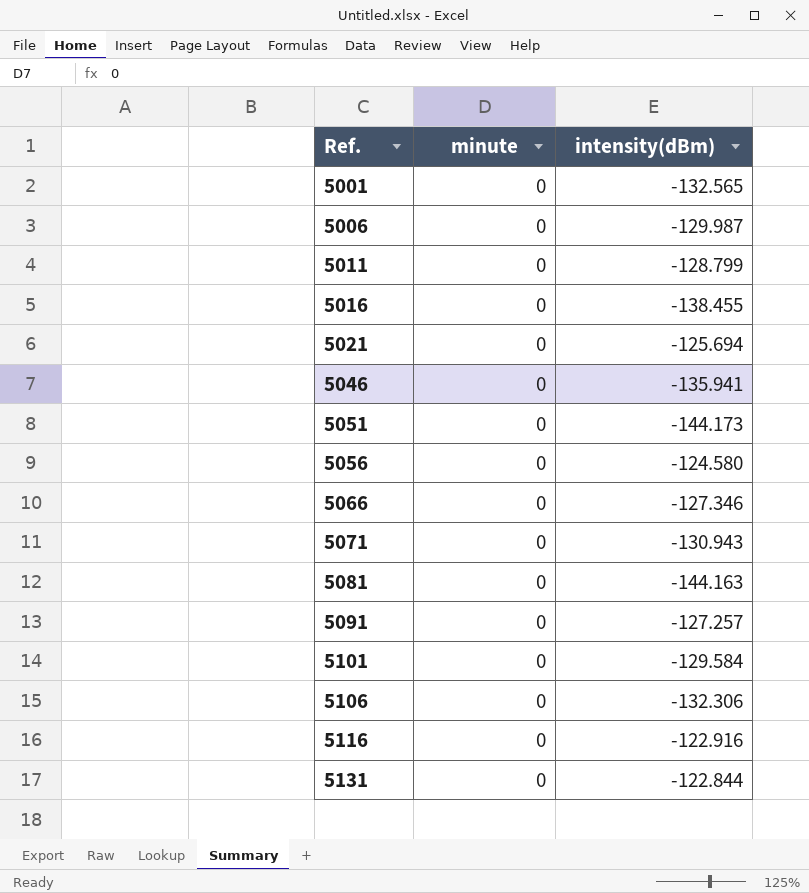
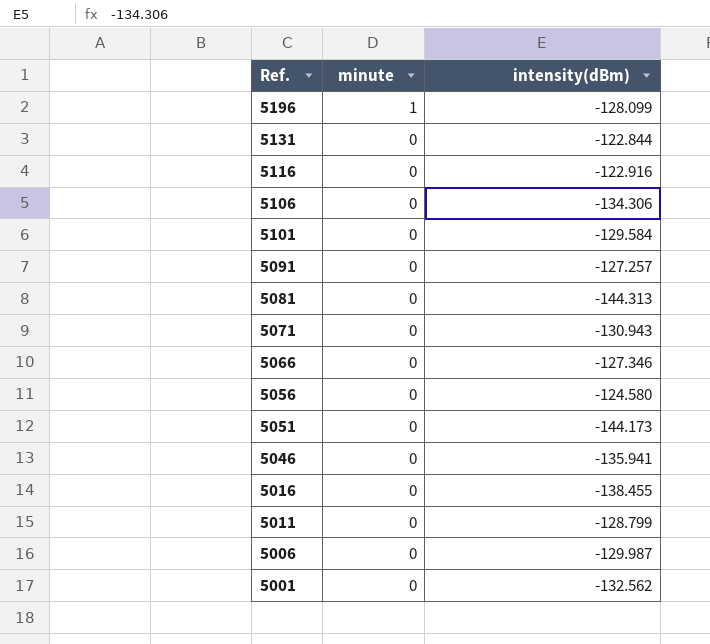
row order: Ref. ascending -> Ref. descending
row 5021: 0 | -125.694 -> none
row 5196: none -> 1 | -128.099
5106 | intensity(dBm): -132.306 -> -134.306
5081 | intensity(dBm): -144.163 -> -144.313
5001 | intensity(dBm): -132.565 -> -132.562

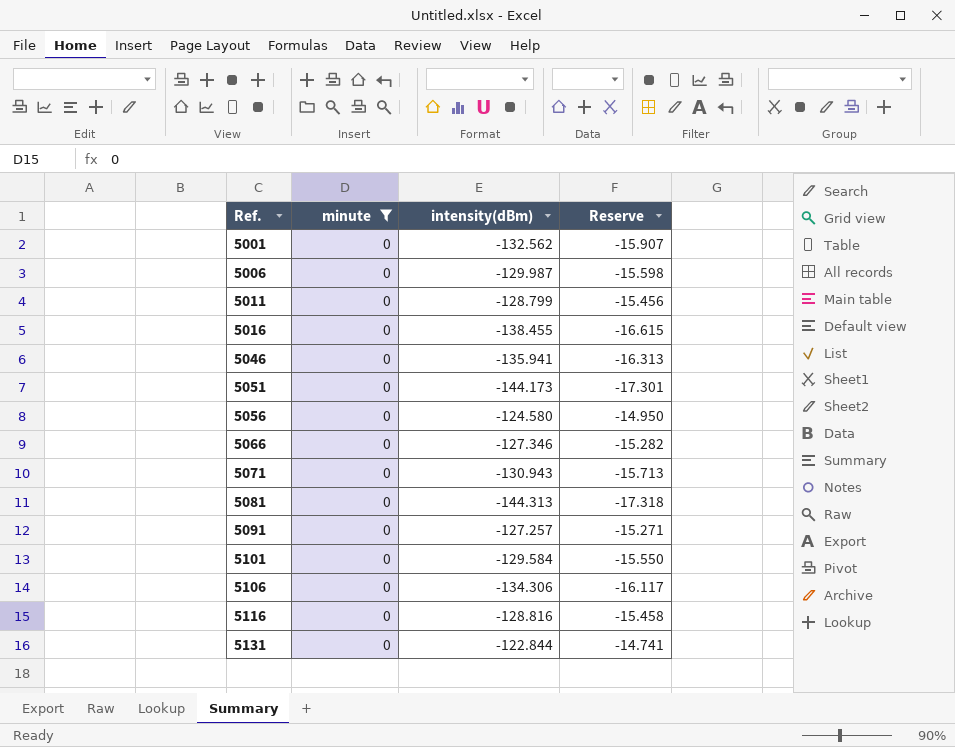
filter: none -> minute = 0
row order: Ref. descending -> Ref. ascending
column Reserve | formula: none -> [intensity(dBm)] * 0.12
5116 | intensity(dBm): -122.916 -> -128.816

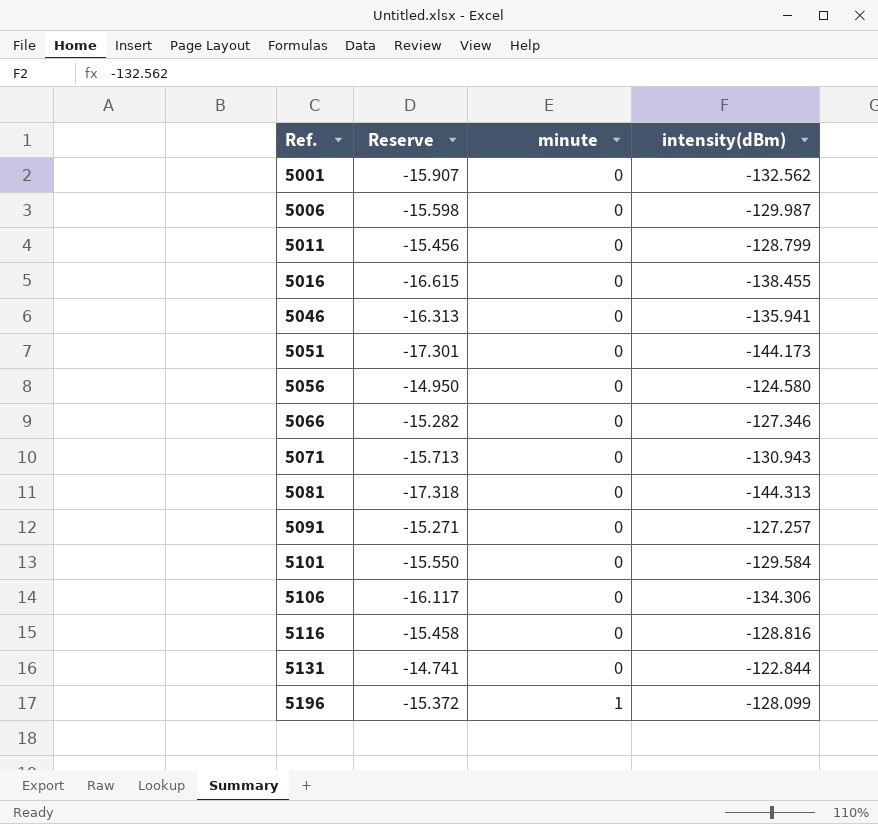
filter: minute = 0 -> none
column Reserve | position: 4 -> 2

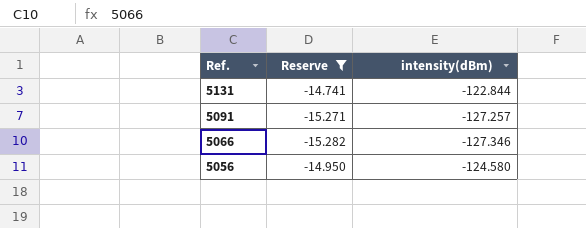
filter: none -> Reserve >= -15.282
row order: Ref. ascending -> Ref. descending
column minute | position: 3 -> none

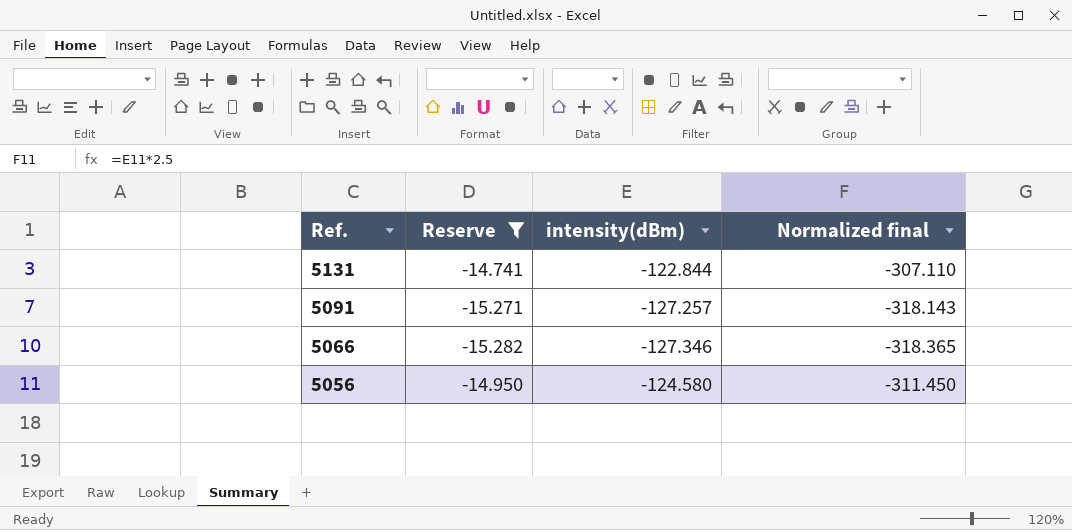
column Normalized final | formula: none -> [intensity(dBm)] * 2.5

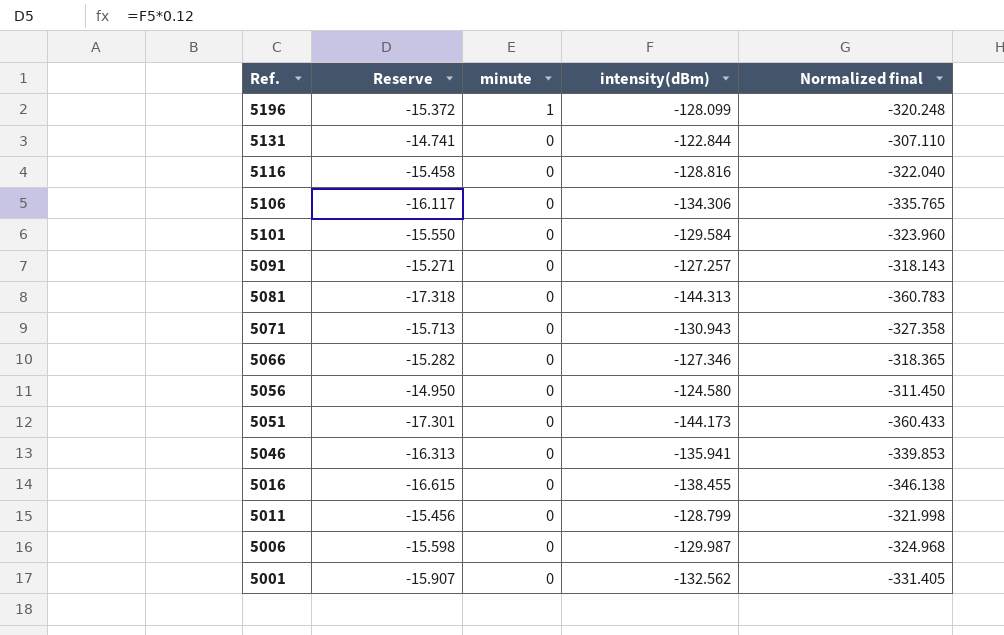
filter: Reserve >= -15.282 -> none
column minute | position: none -> 3

